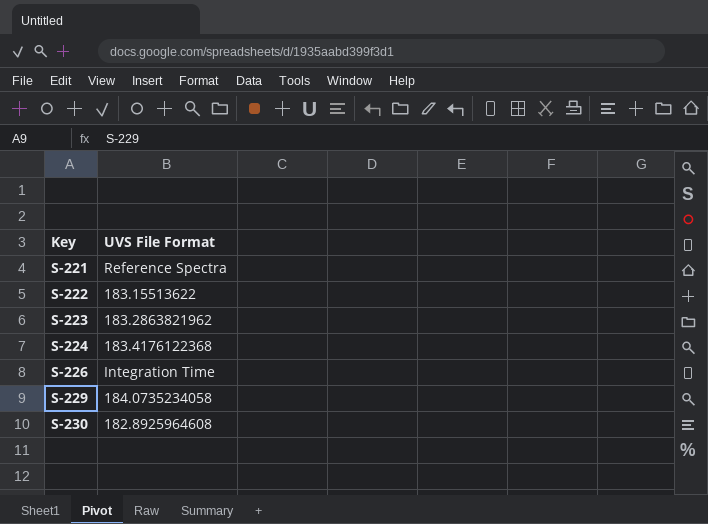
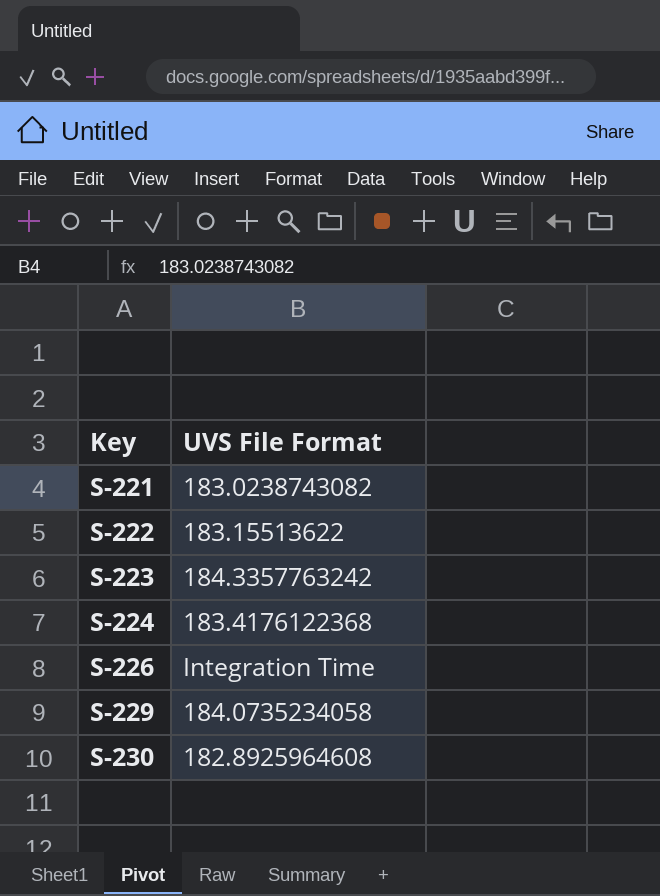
S-221 | UVS File Format: Reference Spectra -> 183.0238743082
S-223 | UVS File Format: 183.2863821962 -> 184.3357763242

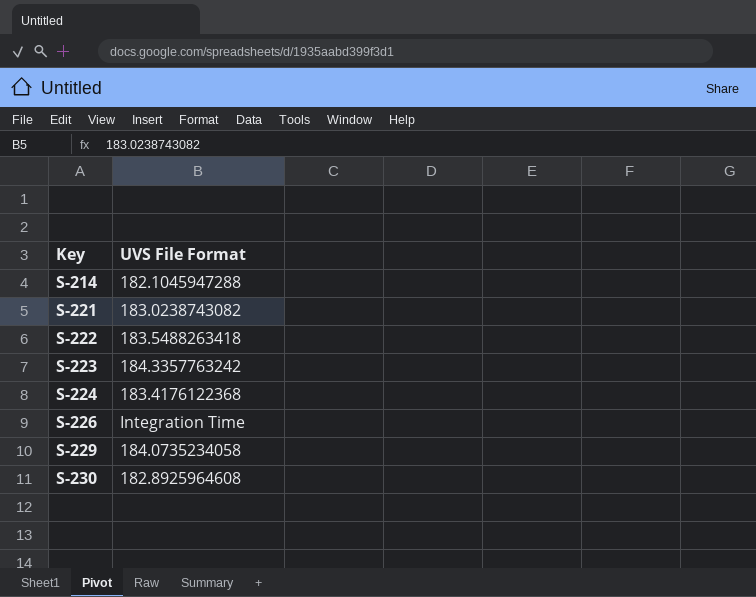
row S-214: none -> 182.1045947288
S-222 | UVS File Format: 183.15513622 -> 183.5488263418

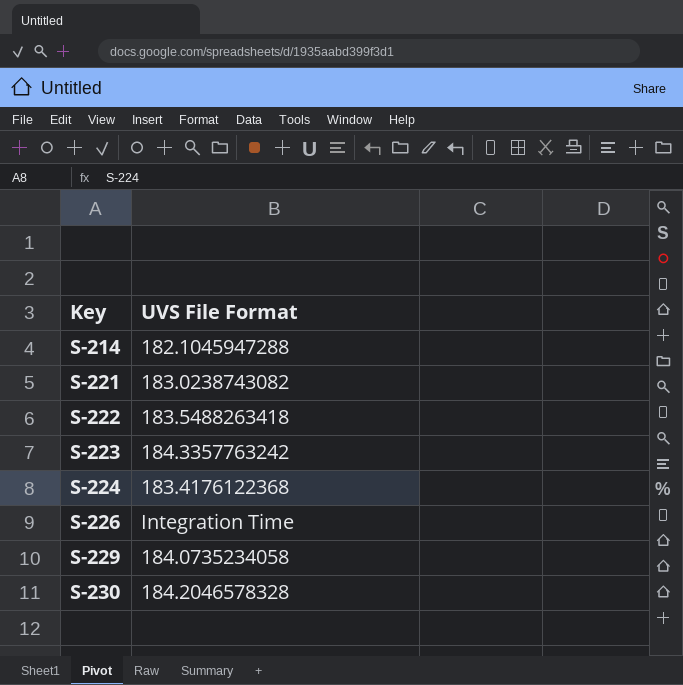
S-230 | UVS File Format: 182.8925964608 -> 184.2046578328

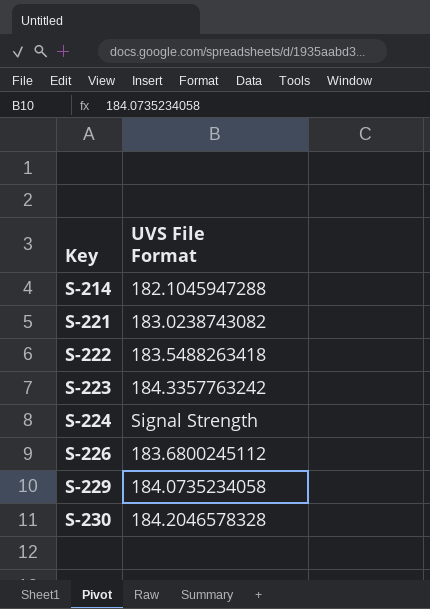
S-224 | UVS File Format: 183.4176122368 -> Signal Strength
S-226 | UVS File Format: Integration Time -> 183.6800245112

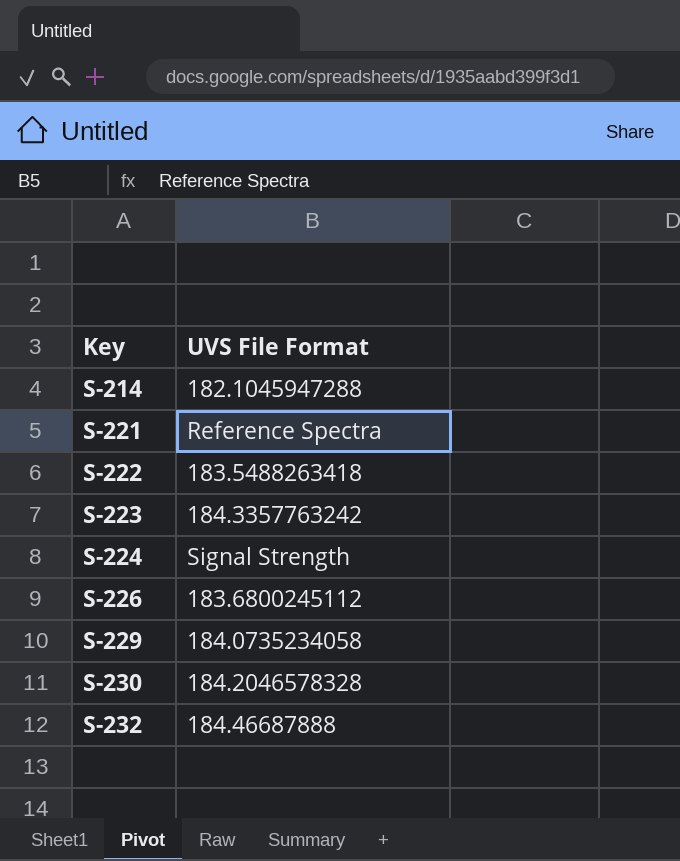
S-221 | UVS File Format: 183.0238743082 -> Reference Spectra
row S-232: none -> 184.46687888

